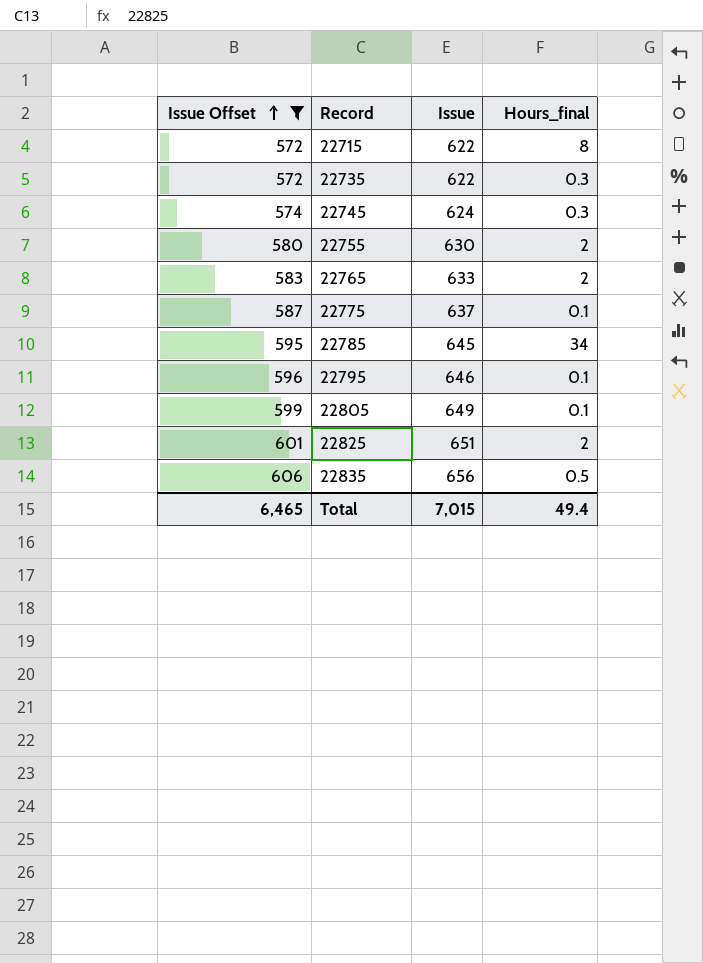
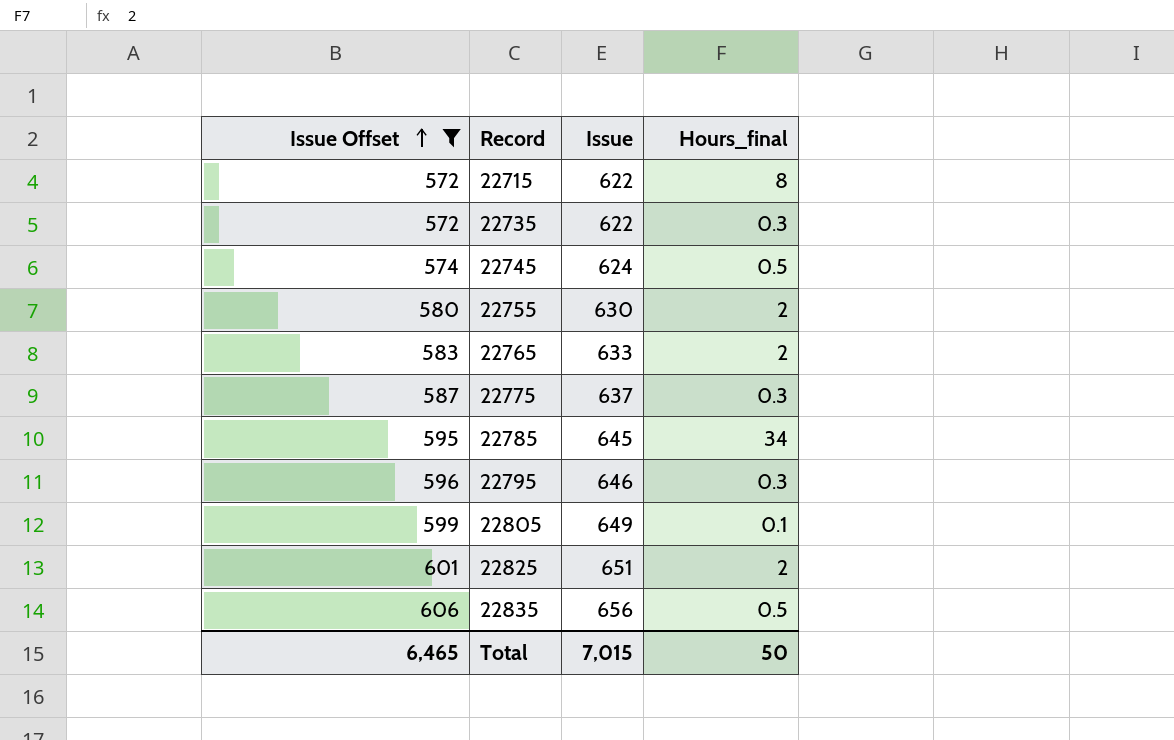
22745 | Hours_final: 0.3 -> 0.5
22775 | Hours_final: 0.1 -> 0.3
22795 | Hours_final: 0.1 -> 0.3
Total | Hours_final: 49.4 -> 50

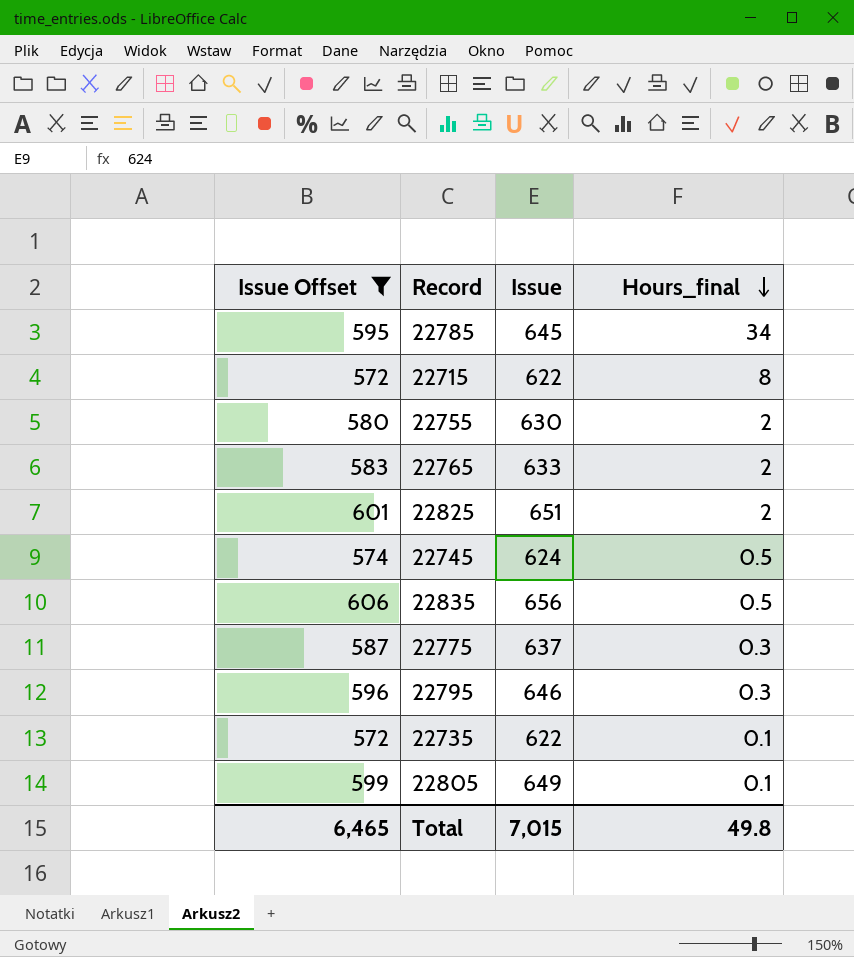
row order: Issue Offset ascending -> Hours_final descending
22735 | Hours_final: 0.3 -> 0.1
Total | Hours_final: 50 -> 49.8

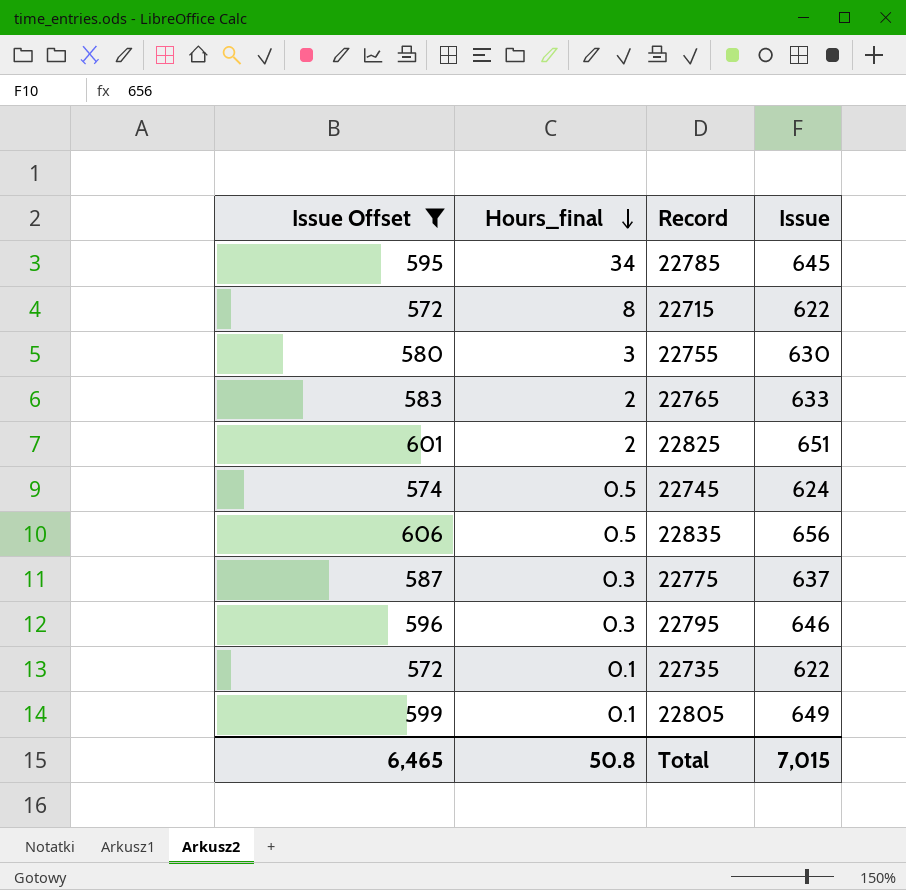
column Hours_final | position: 4 -> 2
22755 | Hours_final: 2 -> 3
Total | Hours_final: 49.8 -> 50.8

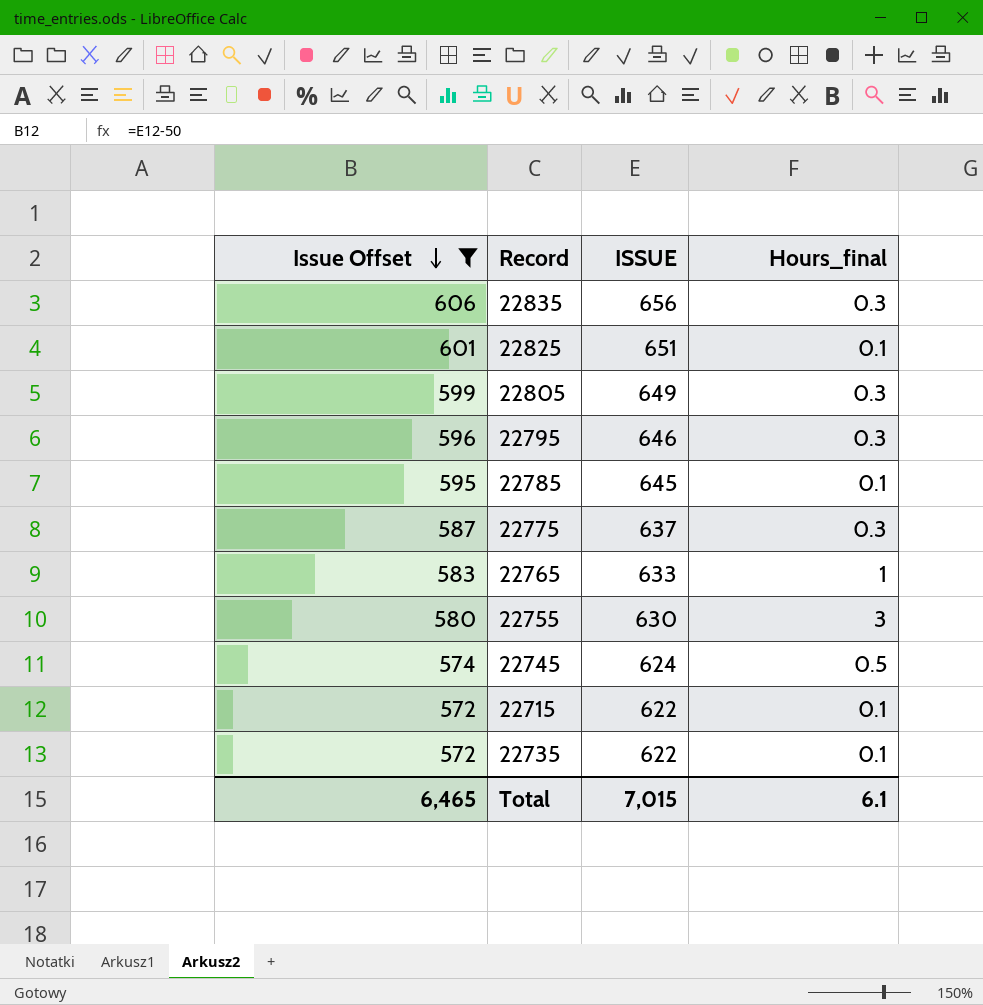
row order: Hours_final descending -> Issue Offset descending
column name: Issue -> ISSUE
column Hours_final | position: 2 -> 4
22835 | Hours_final: 0.5 -> 0.3
22825 | Hours_final: 2 -> 0.1
22805 | Hours_final: 0.1 -> 0.3
22785 | Hours_final: 34 -> 0.1
22765 | Hours_final: 2 -> 1
22715 | Hours_final: 8 -> 0.1
Total | Hours_final: 50.8 -> 6.1

